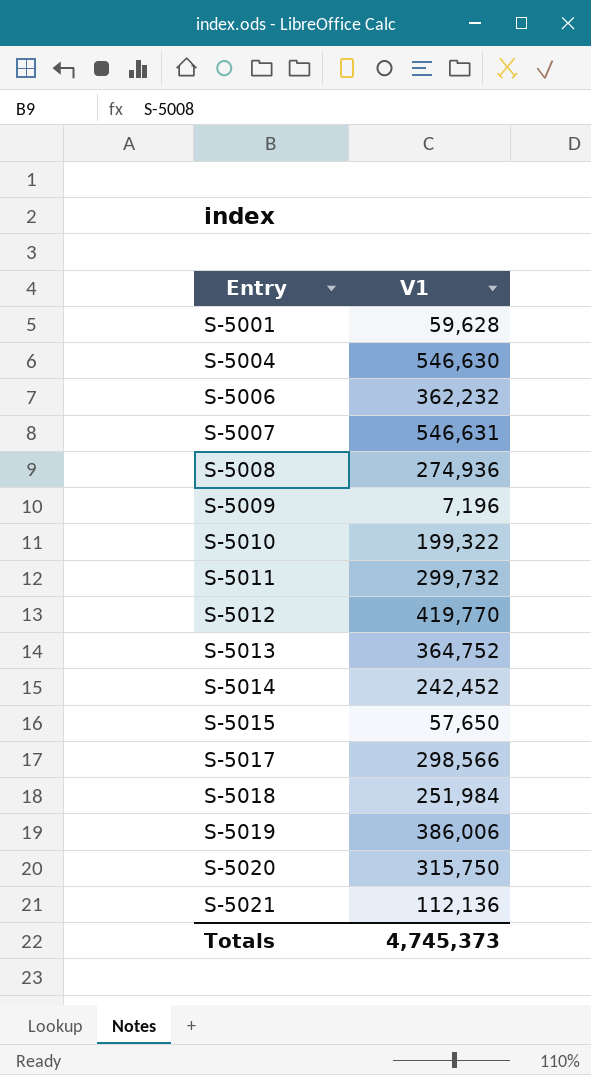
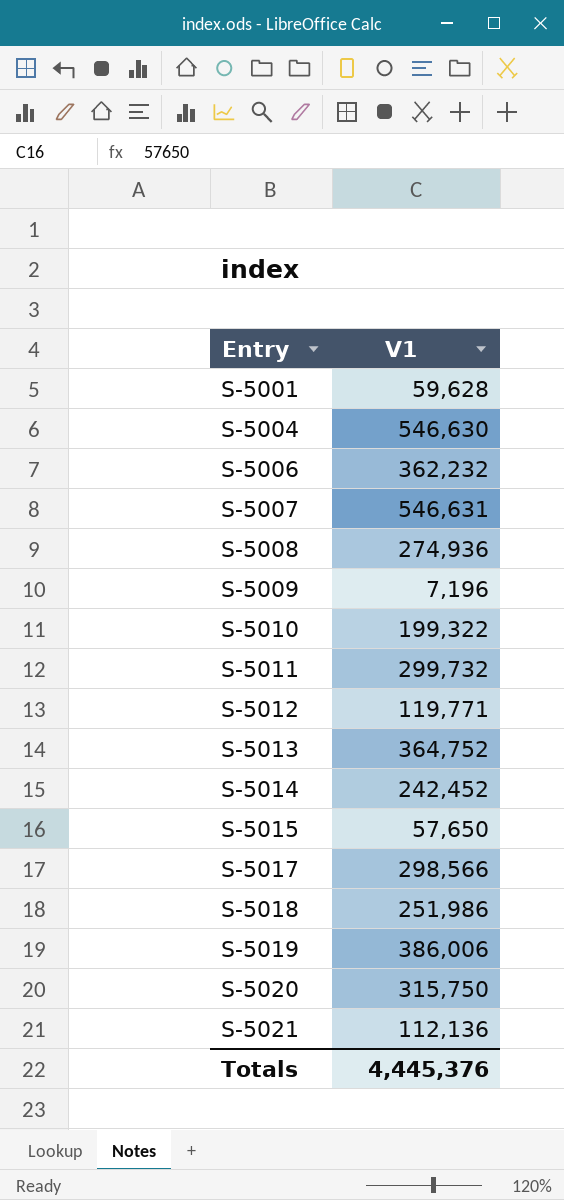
S-5012 | V1: 419,770 -> 119,771
S-5018 | V1: 251,984 -> 251,986
Totals | V1: 4,745,373 -> 4,445,376

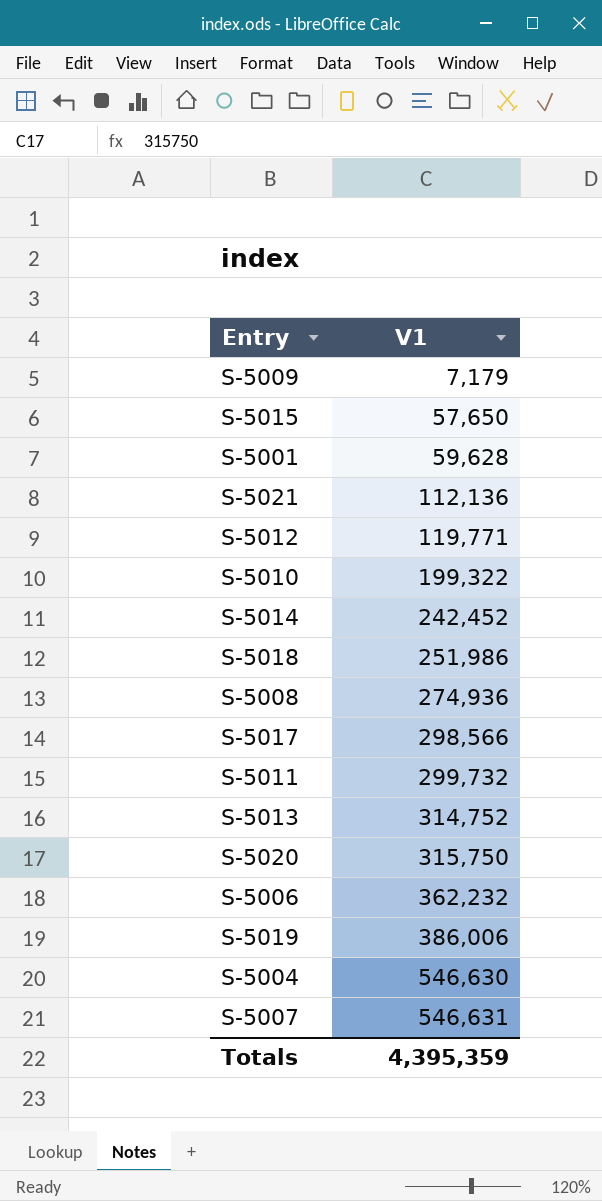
row order: Entry ascending -> V1 ascending
S-5009 | V1: 7,196 -> 7,179
S-5013 | V1: 364,752 -> 314,752
Totals | V1: 4,445,376 -> 4,395,359

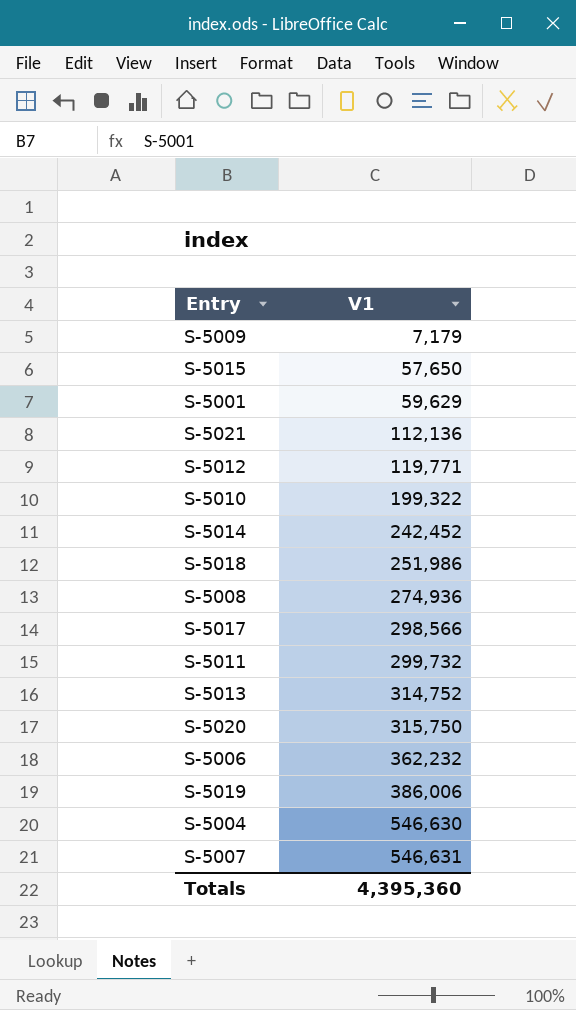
S-5001 | V1: 59,628 -> 59,629
Totals | V1: 4,395,359 -> 4,395,360

